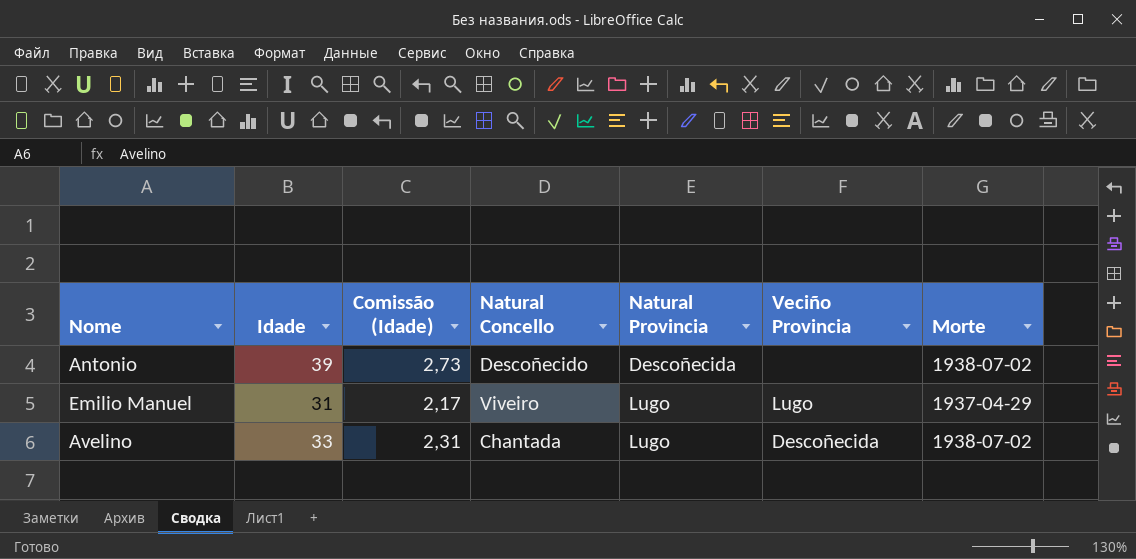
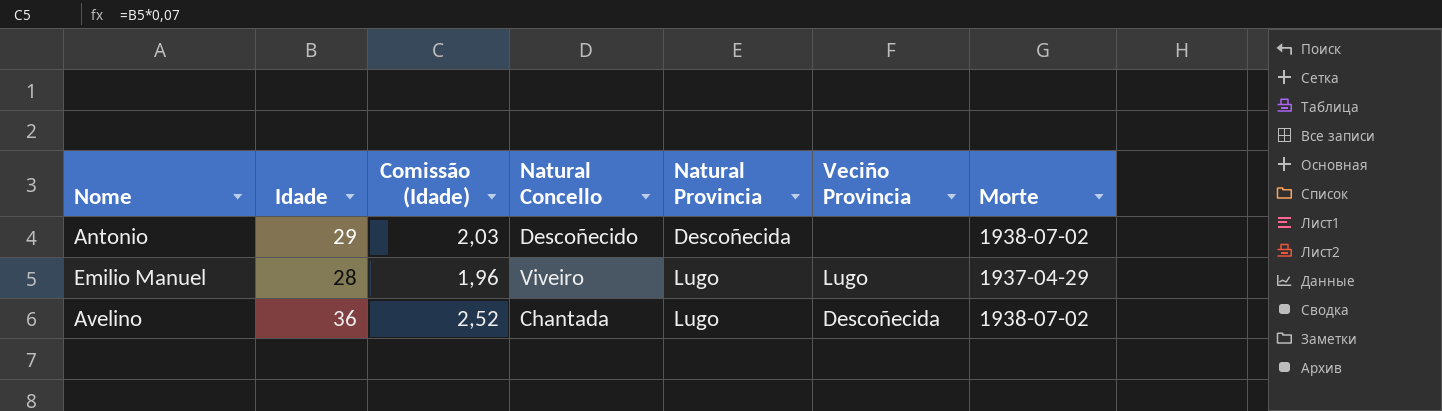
Antonio | Idade: 39 -> 29
Antonio | Comissão (Idade): 2,73 -> 2,03
Emilio Manuel | Idade: 31 -> 28
Emilio Manuel | Comissão (Idade): 2,17 -> 1,96
Avelino | Idade: 33 -> 36
Avelino | Comissão (Idade): 2,31 -> 2,52

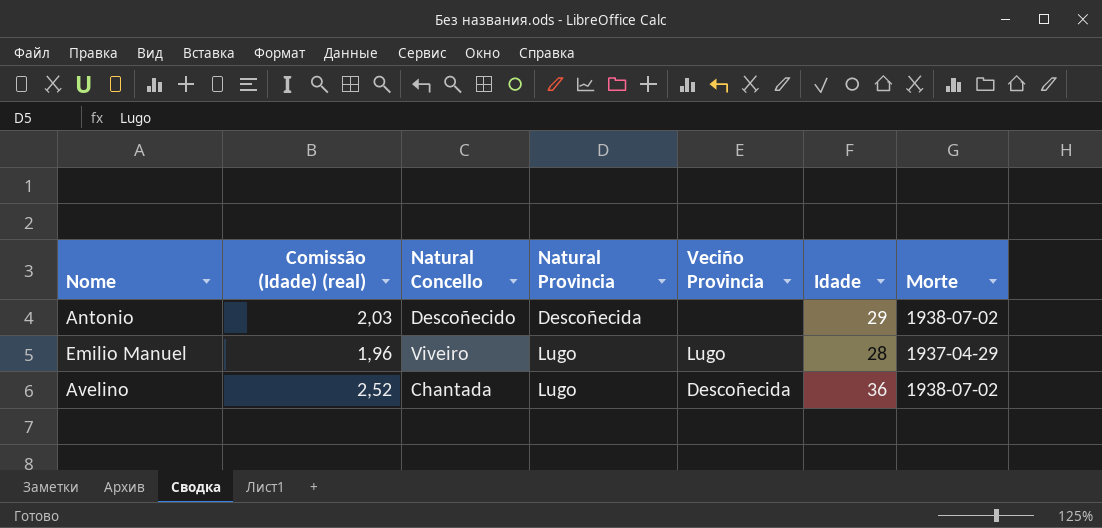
column name: Comissão (Idade) -> Comissão (Idade) (real)
column Idade | position: 2 -> 6

